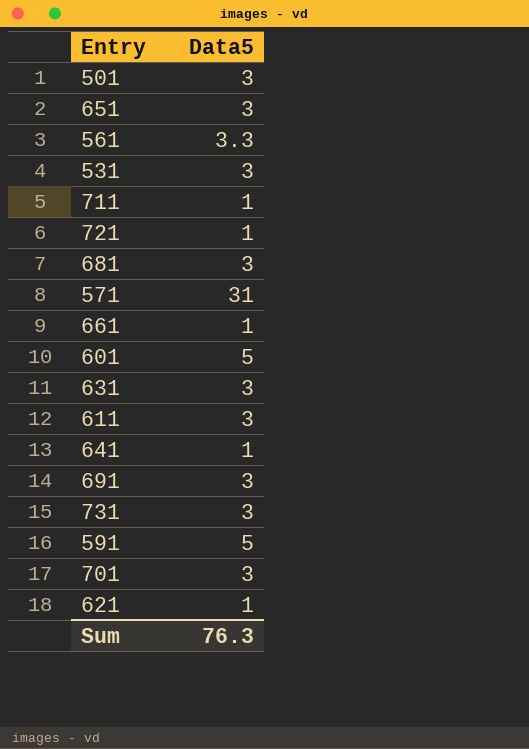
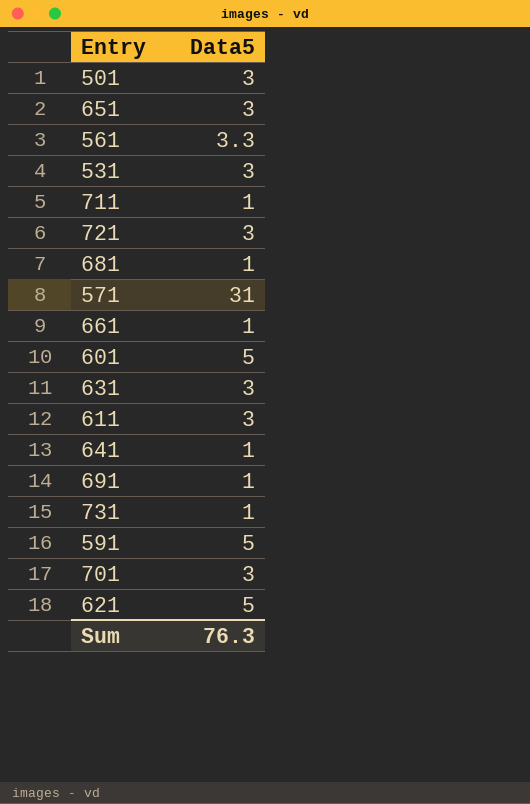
721 | Data5: 1 -> 3
681 | Data5: 3 -> 1
691 | Data5: 3 -> 1
731 | Data5: 3 -> 1
621 | Data5: 1 -> 5

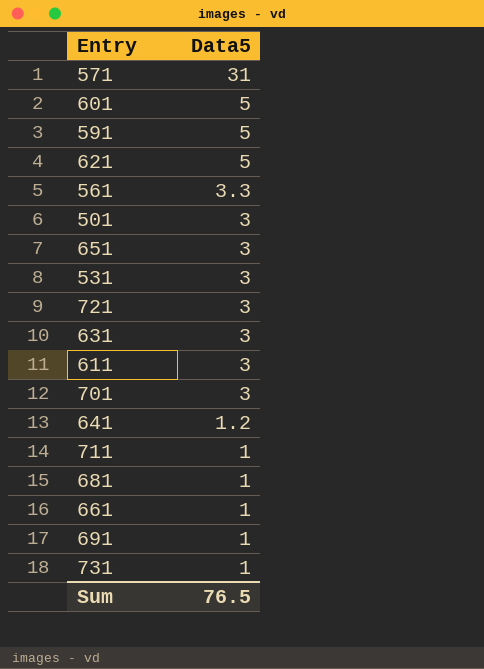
row order: none -> Data5 descending
641 | Data5: 1 -> 1.2
Sum | Data5: 76.3 -> 76.5

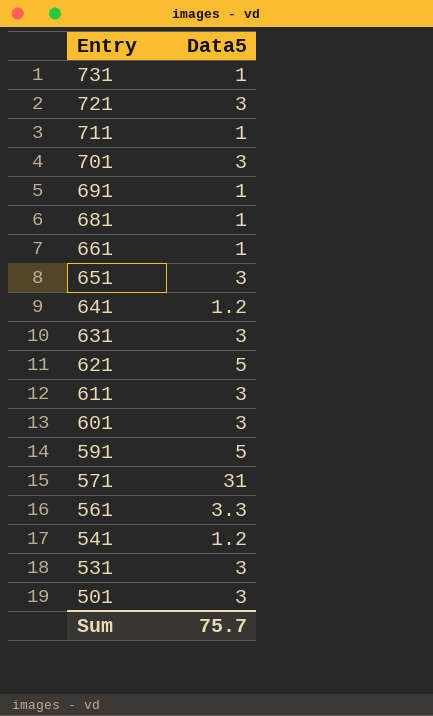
row order: Data5 descending -> Entry descending
601 | Data5: 5 -> 3
row 541: none -> 1.2
Sum | Data5: 76.5 -> 75.7

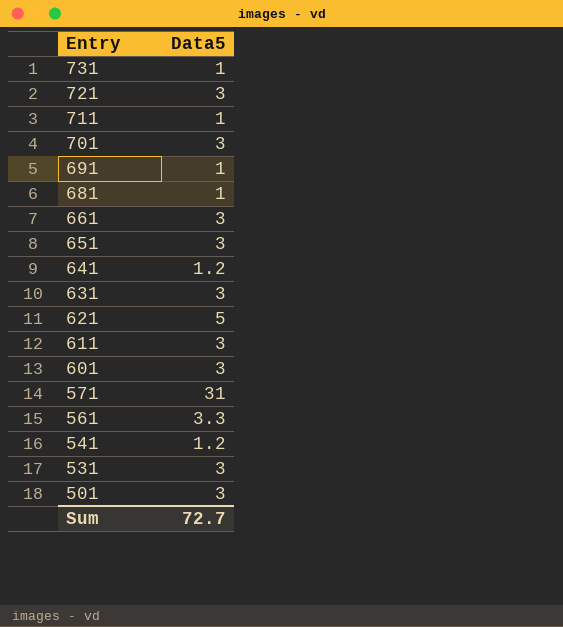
row 591: 5 -> none
661 | Data5: 1 -> 3
Sum | Data5: 75.7 -> 72.7

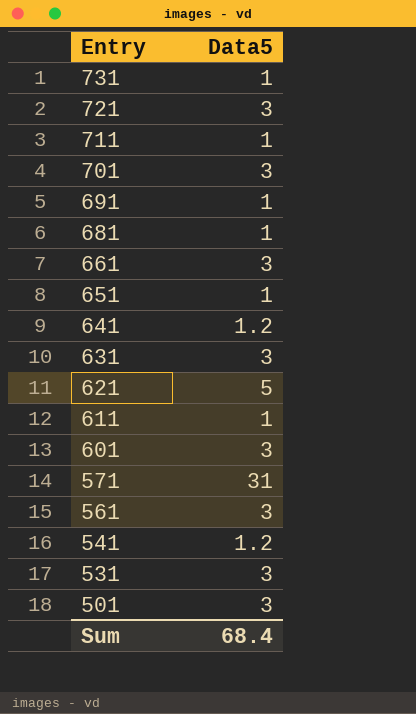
651 | Data5: 3 -> 1
611 | Data5: 3 -> 1
561 | Data5: 3.3 -> 3
Sum | Data5: 72.7 -> 68.4

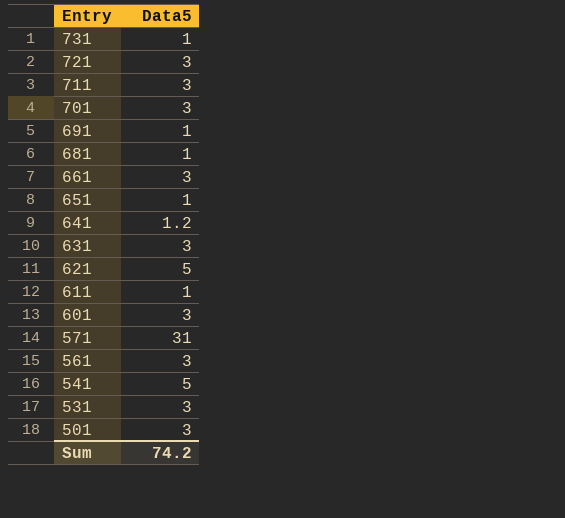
711 | Data5: 1 -> 3
541 | Data5: 1.2 -> 5
Sum | Data5: 68.4 -> 74.2

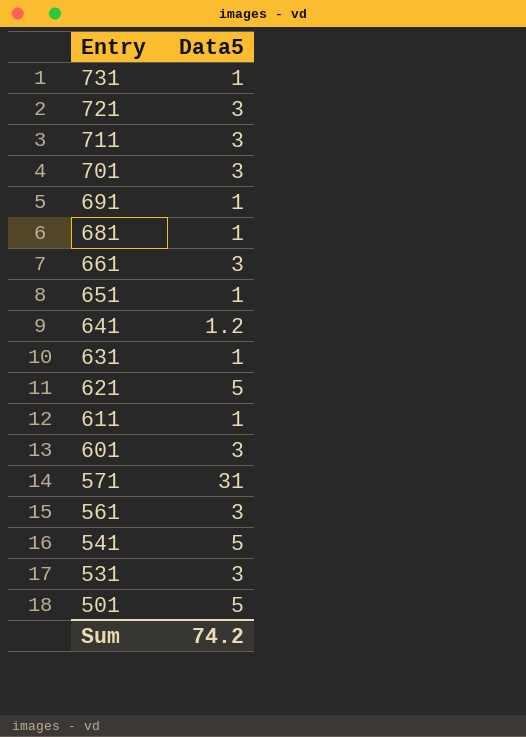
631 | Data5: 3 -> 1
501 | Data5: 3 -> 5

